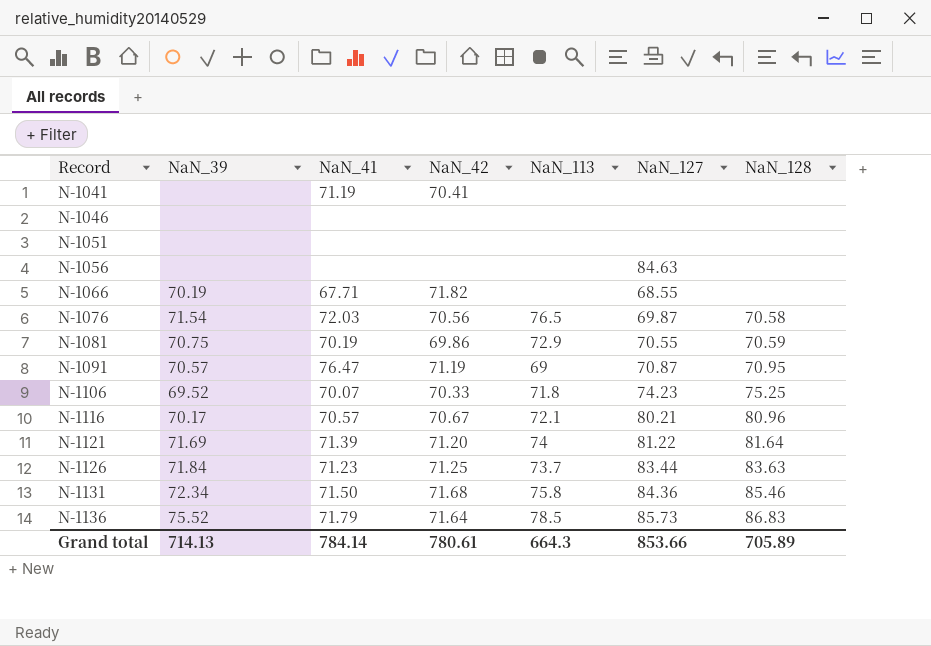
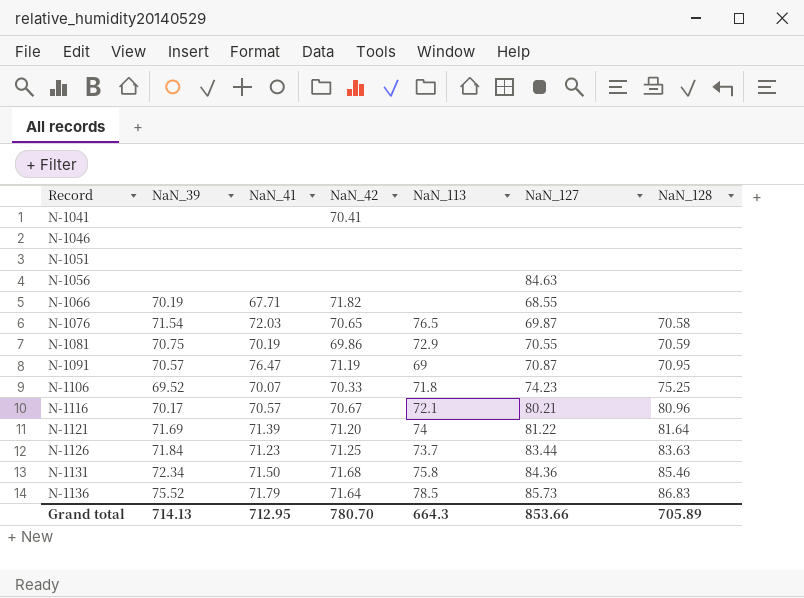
N-1041 | NaN_41: 71.19 -> none
N-1076 | NaN_42: 70.56 -> 70.65
Grand total | NaN_41: 784.14 -> 712.95
Grand total | NaN_42: 780.61 -> 780.70

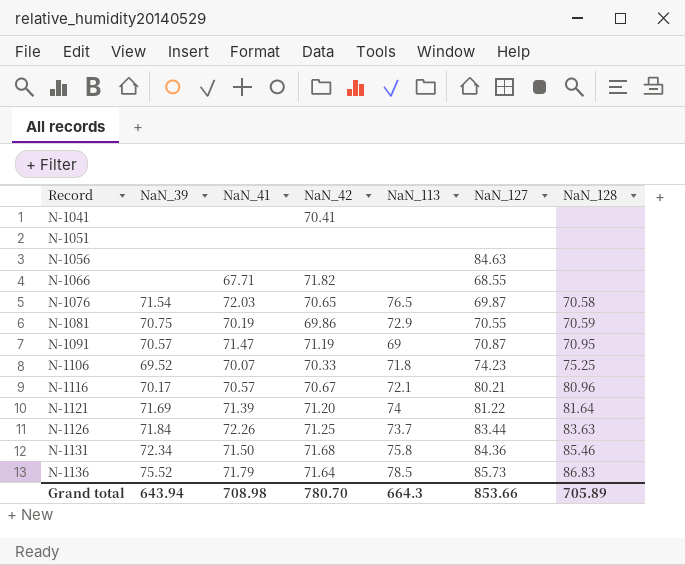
row N-1046: none | none | none | none | none | none -> none
N-1066 | NaN_39: 70.19 -> none
N-1091 | NaN_41: 76.47 -> 71.47
N-1126 | NaN_41: 71.23 -> 72.26
Grand total | NaN_39: 714.13 -> 643.94
Grand total | NaN_41: 712.95 -> 708.98

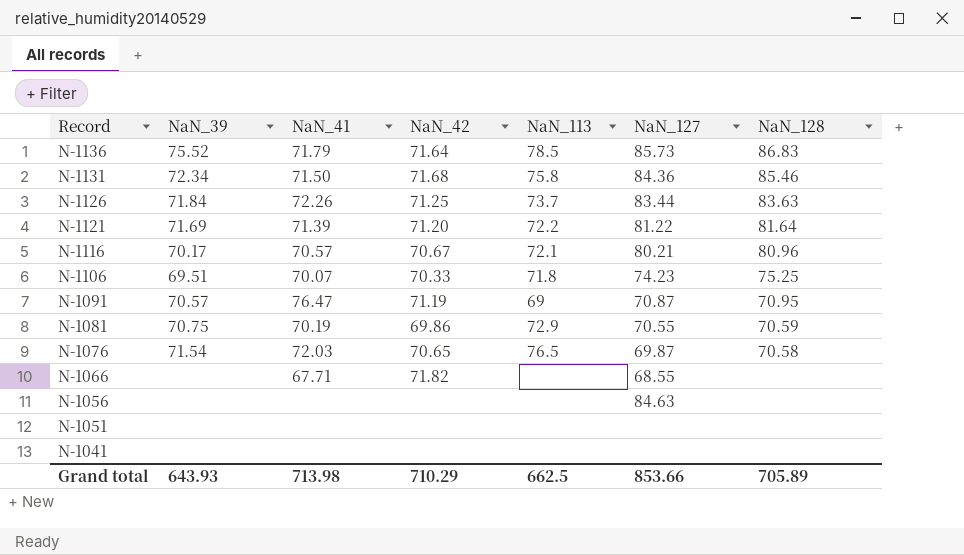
row order: Record ascending -> Record descending
N-1121 | NaN_113: 74 -> 72.2
N-1106 | NaN_39: 69.52 -> 69.51
N-1091 | NaN_41: 71.47 -> 76.47
N-1041 | NaN_42: 70.41 -> none
Grand total | NaN_39: 643.94 -> 643.93
Grand total | NaN_41: 708.98 -> 713.98
Grand total | NaN_42: 780.70 -> 710.29
Grand total | NaN_113: 664.3 -> 662.5

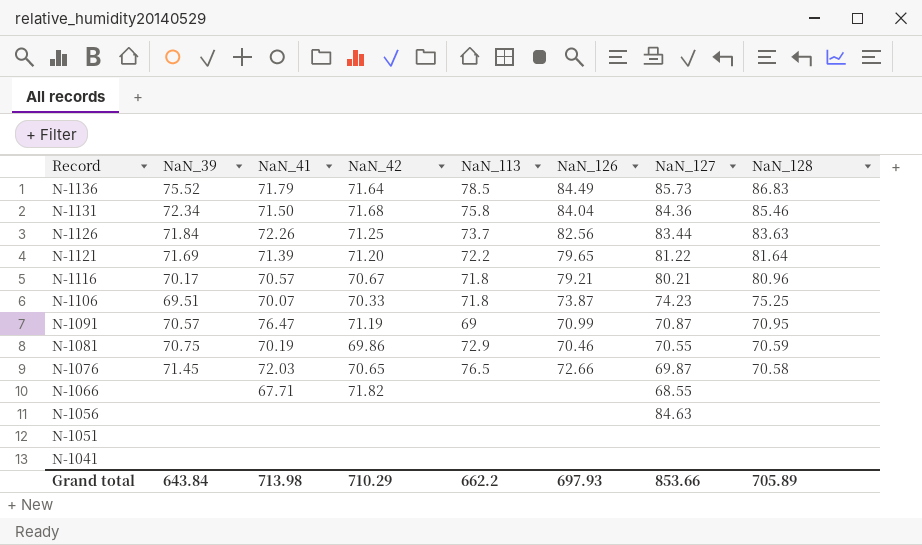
column NaN_126 | position: none -> 6
N-1116 | NaN_113: 72.1 -> 71.8
N-1076 | NaN_39: 71.54 -> 71.45
Grand total | NaN_39: 643.93 -> 643.84
Grand total | NaN_113: 662.5 -> 662.2

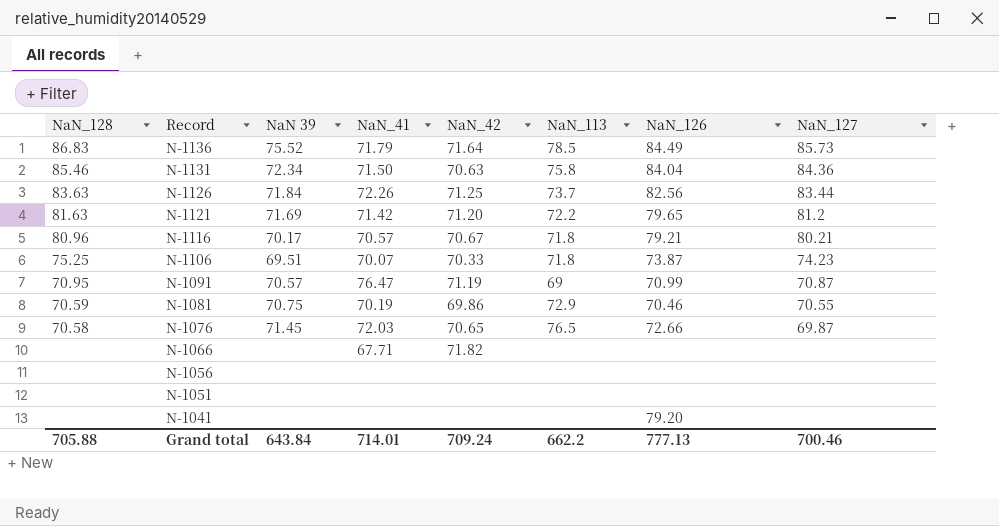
column NaN_128 | position: 8 -> 1
column name: NaN_39 -> NaN 39
N-1131 | NaN_42: 71.68 -> 70.63
N-1121 | NaN_128: 81.64 -> 81.63
N-1121 | NaN_41: 71.39 -> 71.42
N-1121 | NaN_127: 81.22 -> 81.2
N-1066 | NaN_127: 68.55 -> none
N-1056 | NaN_127: 84.63 -> none
N-1041 | NaN_126: none -> 79.20
Grand total | NaN_128: 705.89 -> 705.88
Grand total | NaN_41: 713.98 -> 714.01
Grand total | NaN_42: 710.29 -> 709.24
Grand total | NaN_126: 697.93 -> 777.13
Grand total | NaN_127: 853.66 -> 700.46

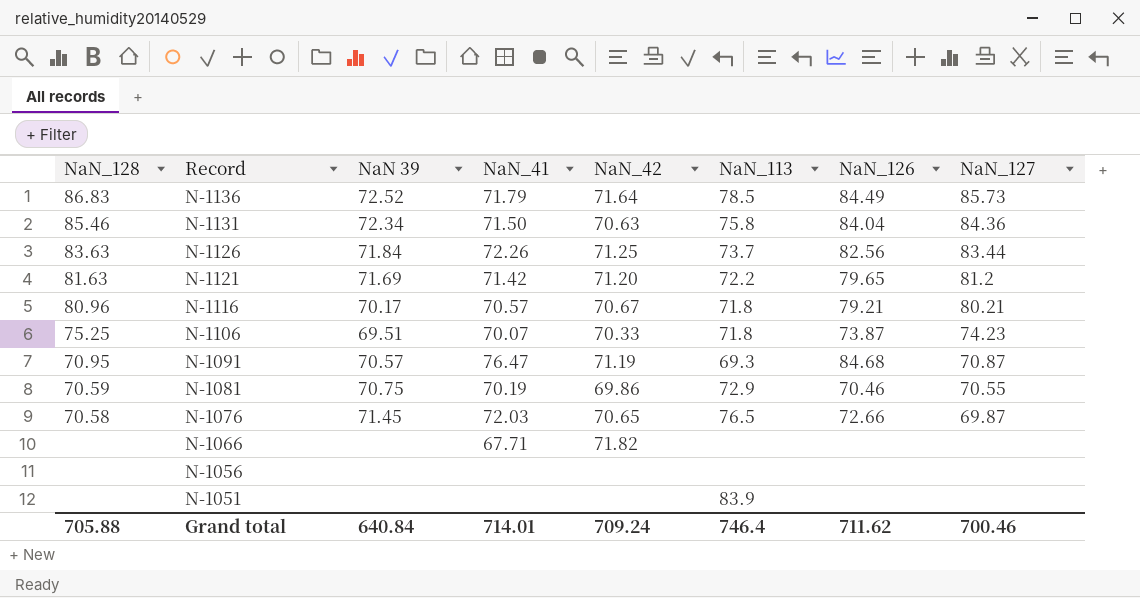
row N-1041: none | none | none | none | none | 79.20 | none -> none
N-1136 | NaN 39: 75.52 -> 72.52
N-1091 | NaN_113: 69 -> 69.3
N-1091 | NaN_126: 70.99 -> 84.68
N-1051 | NaN_113: none -> 83.9
Grand total | NaN 39: 643.84 -> 640.84
Grand total | NaN_113: 662.2 -> 746.4
Grand total | NaN_126: 777.13 -> 711.62

